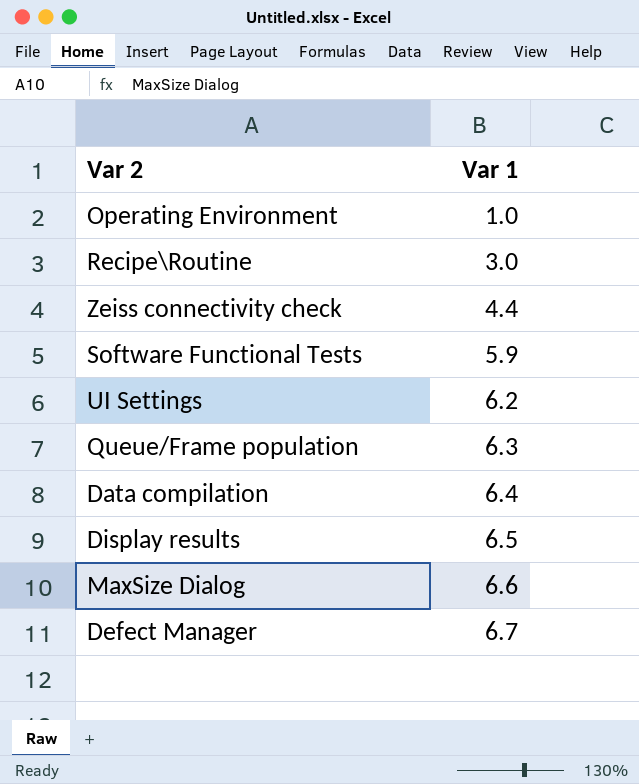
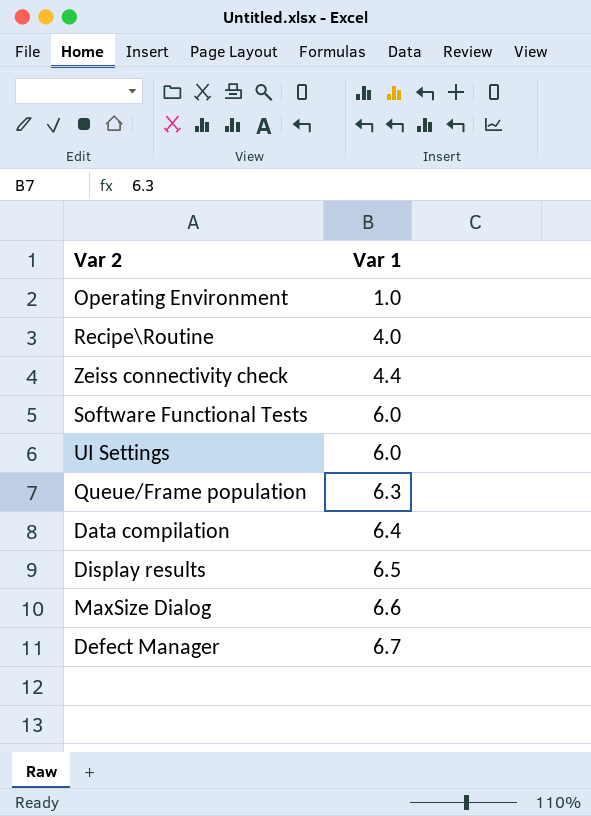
Recipe\Routine | Var 1: 3.0 -> 4.0
Software Functional Tests | Var 1: 5.9 -> 6.0
UI Settings | Var 1: 6.2 -> 6.0

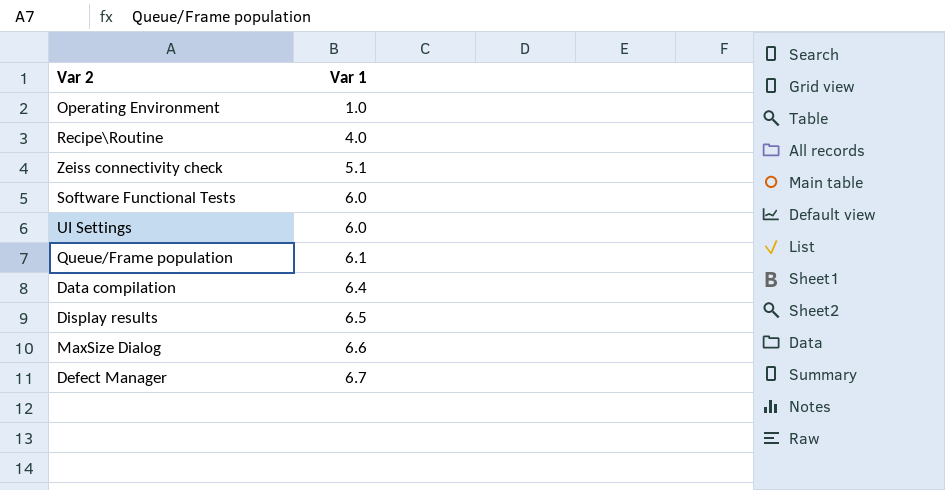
Zeiss connectivity check | Var 1: 4.4 -> 5.1
Queue/Frame population | Var 1: 6.3 -> 6.1

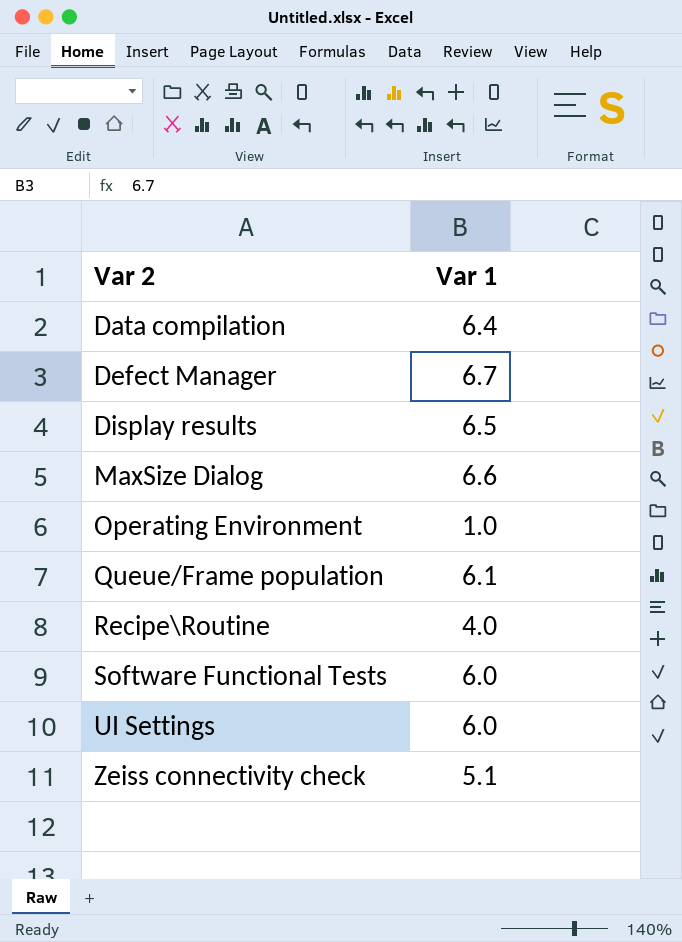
row order: Var 1 ascending -> Var 2 ascending

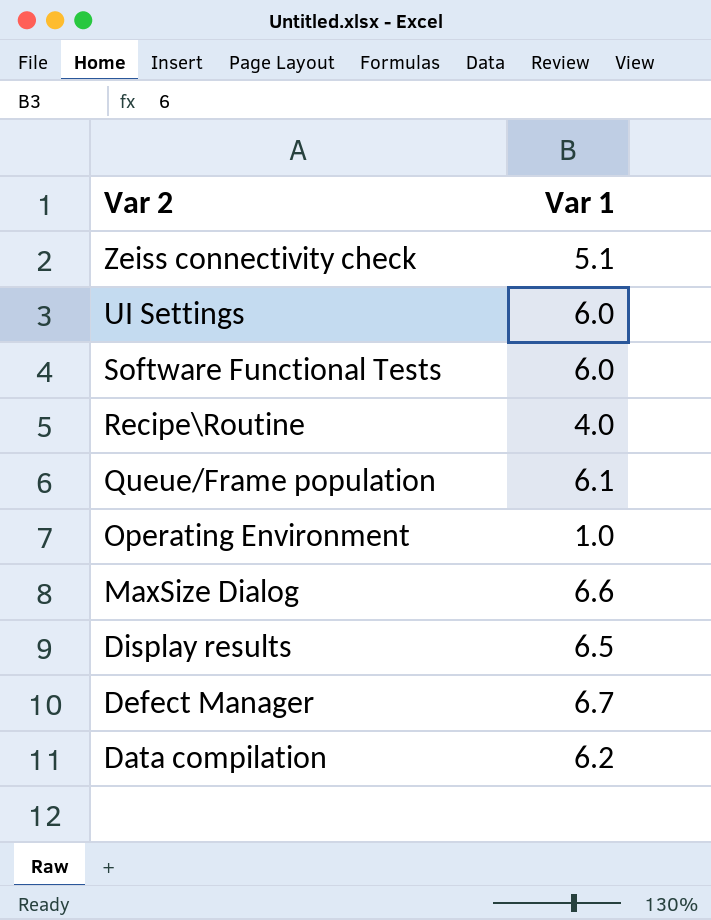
row order: Var 2 ascending -> Var 2 descending
Data compilation | Var 1: 6.4 -> 6.2

